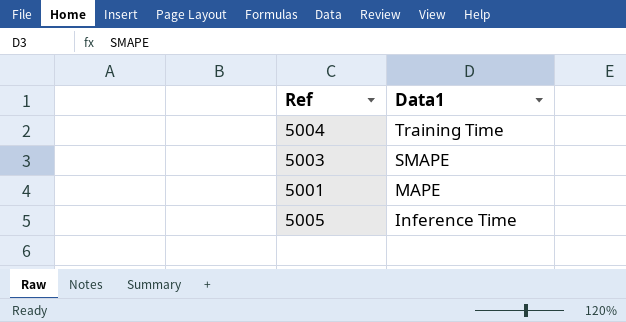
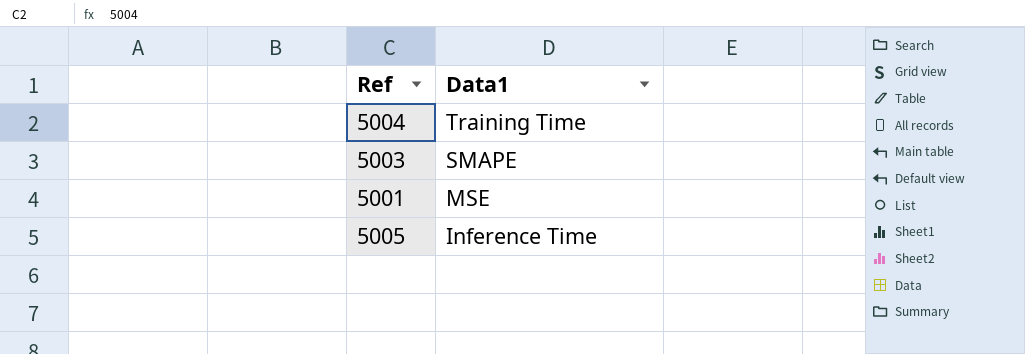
5001 | Data1: MAPE -> MSE

